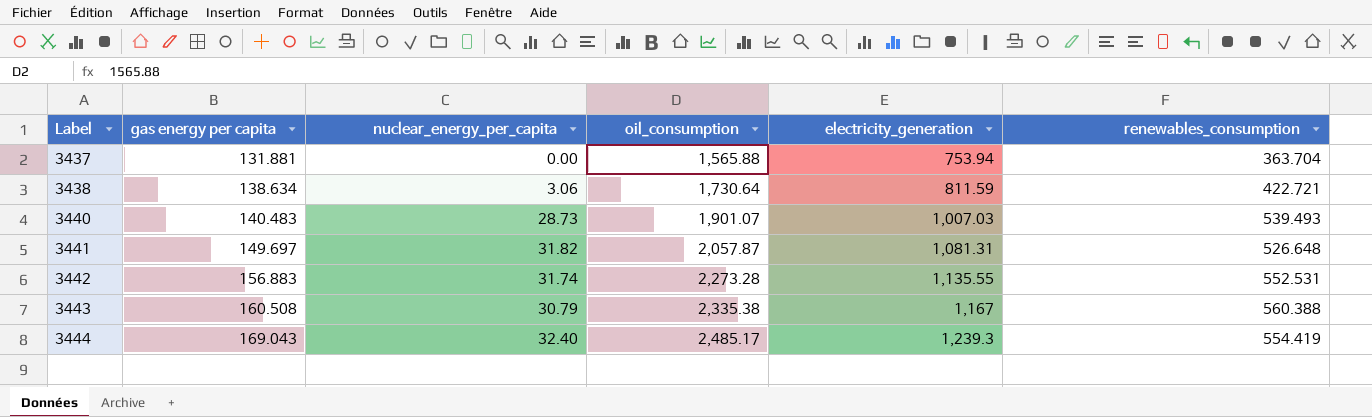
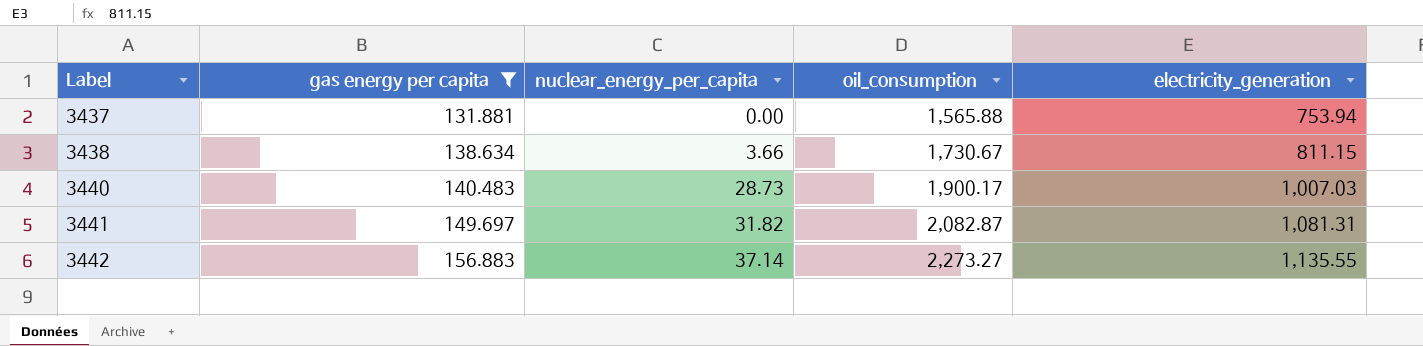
filter: none -> gas energy per capita <= 156.883
column renewables_consumption | position: 6 -> none
3438 | nuclear_energy_per_capita: 3.06 -> 3.66
3438 | oil_consumption: 1,730.64 -> 1,730.67
3438 | electricity_generation: 811.59 -> 811.15
3440 | oil_consumption: 1,901.07 -> 1,900.17
3441 | oil_consumption: 2,057.87 -> 2,082.87
3442 | nuclear_energy_per_capita: 31.74 -> 37.14
3442 | oil_consumption: 2,273.28 -> 2,273.27

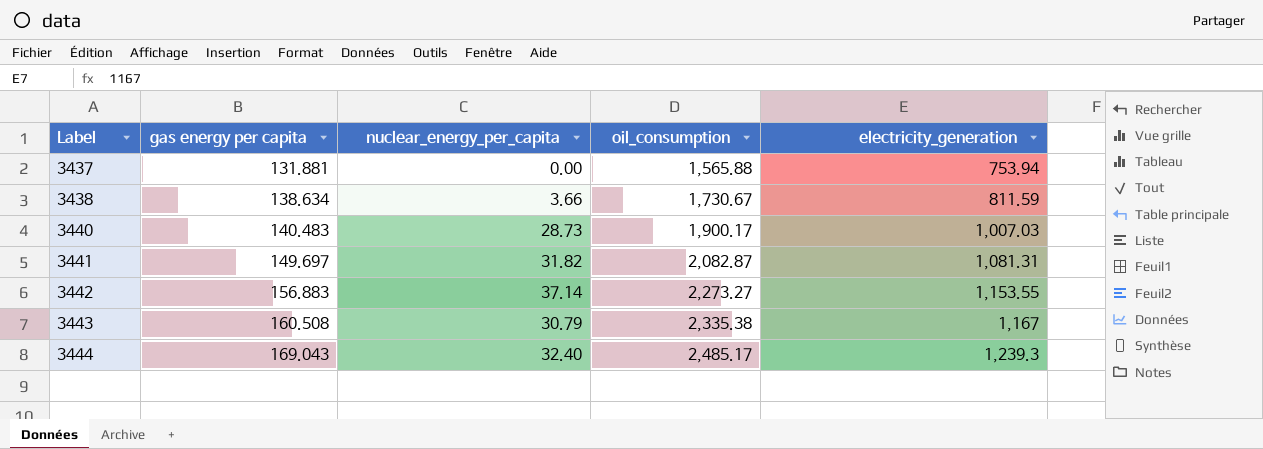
filter: gas energy per capita <= 156.883 -> none
3438 | electricity_generation: 811.15 -> 811.59
3442 | electricity_generation: 1,135.55 -> 1,153.55

